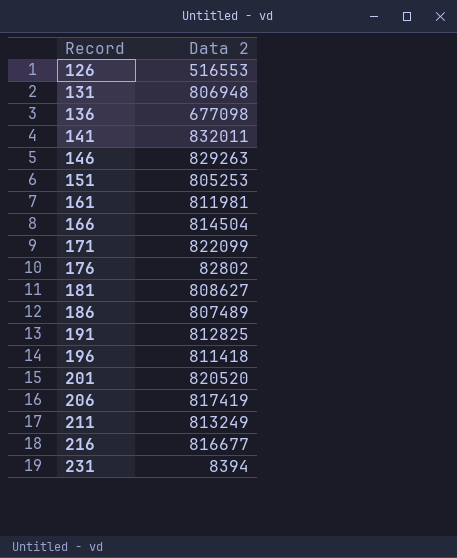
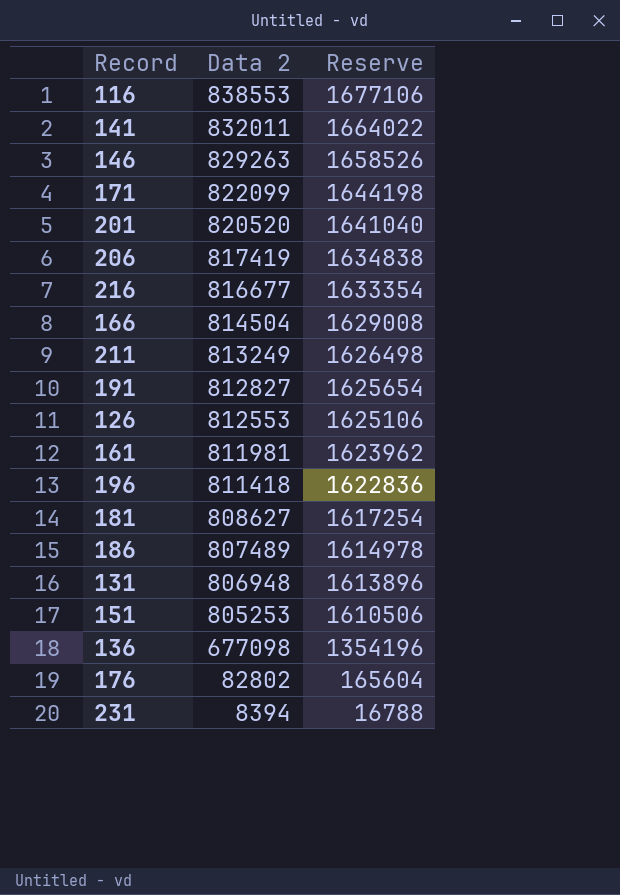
row order: Record ascending -> Data 2 descending
column Reserve | formula: none -> [Data 2] * 2
row 116: none -> 838553 | 1677106
191 | Data 2: 812825 -> 812827
126 | Data 2: 516553 -> 812553

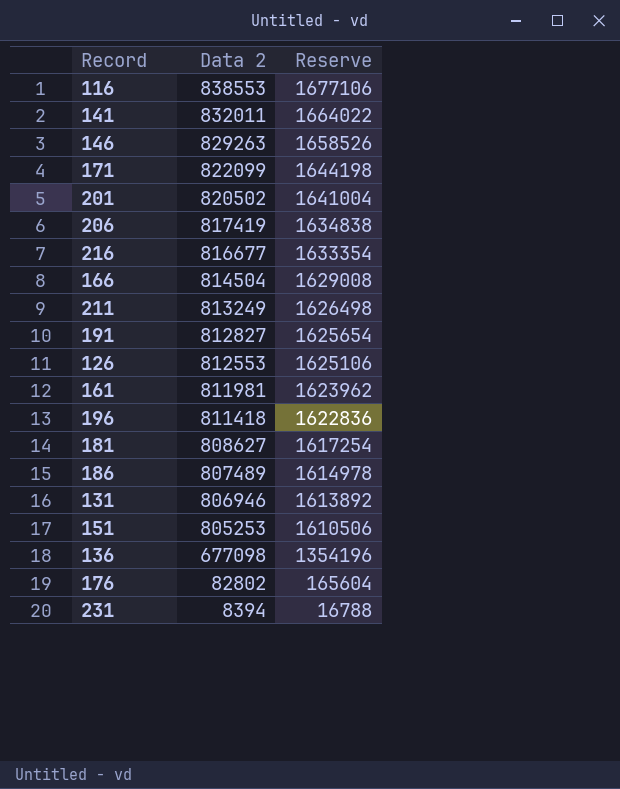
201 | Data 2: 820520 -> 820502
201 | Reserve: 1641040 -> 1641004
131 | Data 2: 806948 -> 806946
131 | Reserve: 1613896 -> 1613892

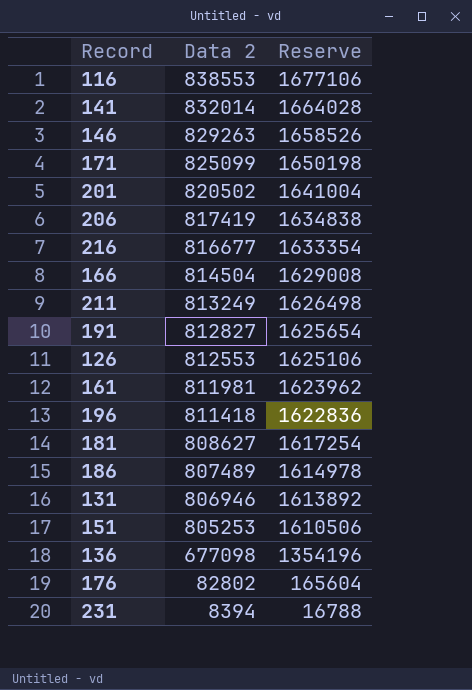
141 | Data 2: 832011 -> 832014
141 | Reserve: 1664022 -> 1664028
171 | Data 2: 822099 -> 825099
171 | Reserve: 1644198 -> 1650198

